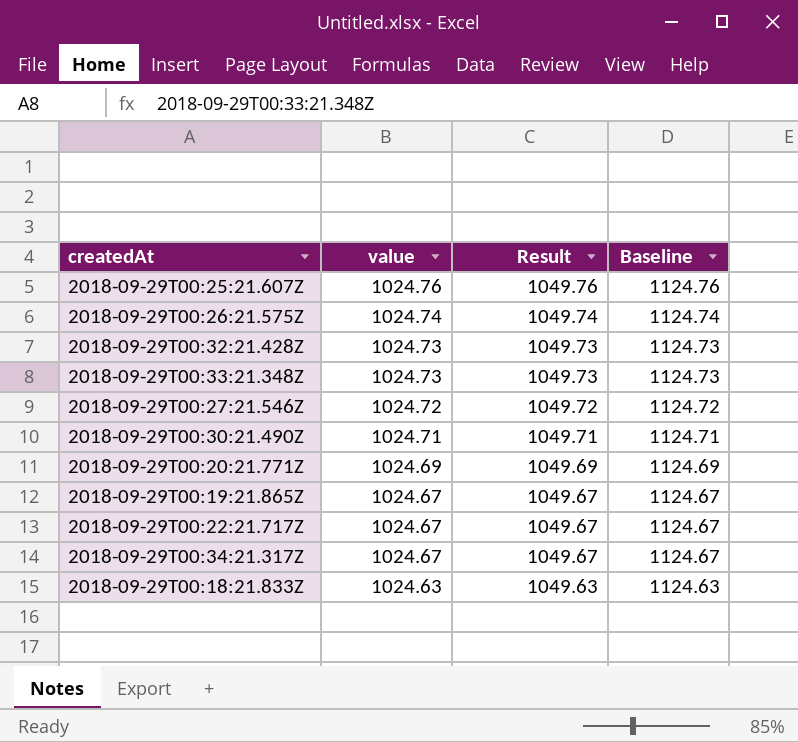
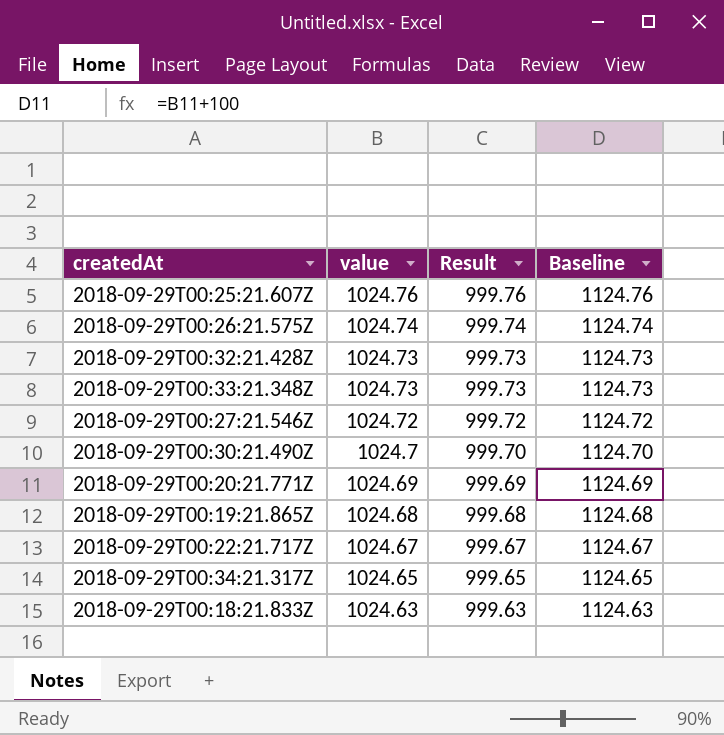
column Result | formula: [value] + 25 -> [value] - 25
2018-09-29T00:30:21.490Z | value: 1024.71 -> 1024.7
2018-09-29T00:30:21.490Z | Baseline: 1124.71 -> 1124.70
2018-09-29T00:19:21.865Z | value: 1024.67 -> 1024.68
2018-09-29T00:19:21.865Z | Baseline: 1124.67 -> 1124.68
2018-09-29T00:34:21.317Z | value: 1024.67 -> 1024.65
2018-09-29T00:34:21.317Z | Baseline: 1124.67 -> 1124.65

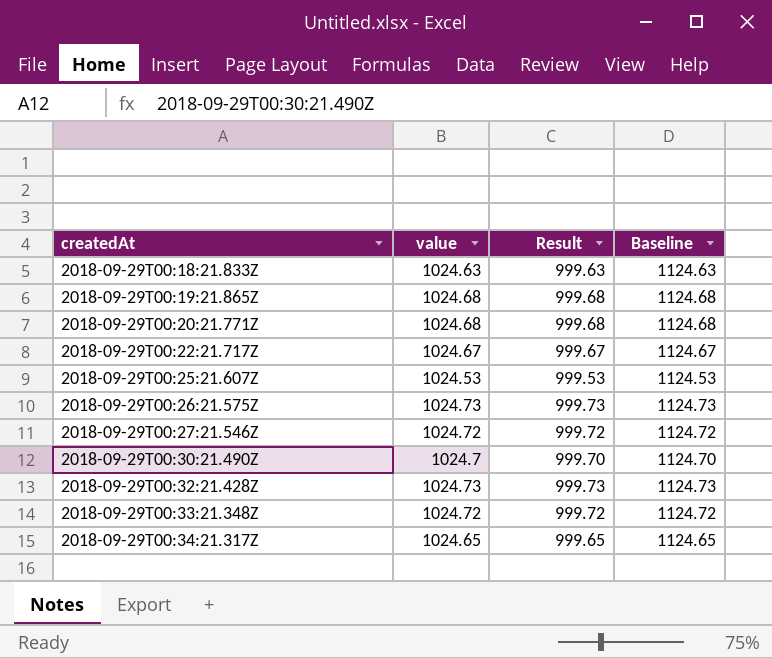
row order: value descending -> createdAt ascending
2018-09-29T00:20:21.771Z | value: 1024.69 -> 1024.68
2018-09-29T00:20:21.771Z | Result: 999.69 -> 999.68
2018-09-29T00:20:21.771Z | Baseline: 1124.69 -> 1124.68
2018-09-29T00:25:21.607Z | value: 1024.76 -> 1024.53
2018-09-29T00:25:21.607Z | Result: 999.76 -> 999.53
2018-09-29T00:25:21.607Z | Baseline: 1124.76 -> 1124.53
2018-09-29T00:26:21.575Z | value: 1024.74 -> 1024.73
2018-09-29T00:26:21.575Z | Result: 999.74 -> 999.73
2018-09-29T00:26:21.575Z | Baseline: 1124.74 -> 1124.73
2018-09-29T00:33:21.348Z | value: 1024.73 -> 1024.72
2018-09-29T00:33:21.348Z | Result: 999.73 -> 999.72
2018-09-29T00:33:21.348Z | Baseline: 1124.73 -> 1124.72

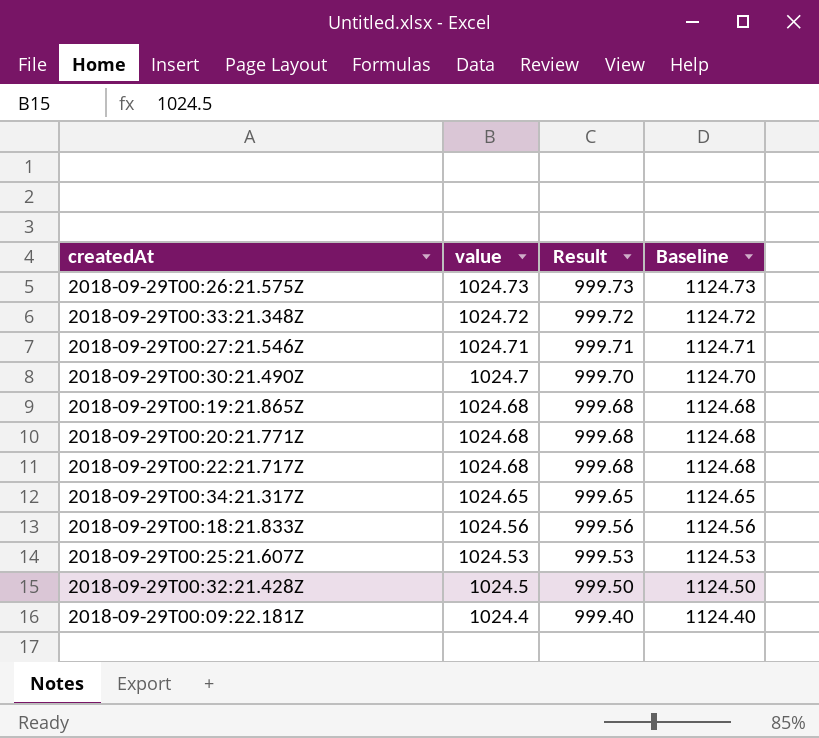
row order: createdAt ascending -> value descending
2018-09-29T00:27:21.546Z | value: 1024.72 -> 1024.71
2018-09-29T00:27:21.546Z | Result: 999.72 -> 999.71
2018-09-29T00:27:21.546Z | Baseline: 1124.72 -> 1124.71
2018-09-29T00:22:21.717Z | value: 1024.67 -> 1024.68
2018-09-29T00:22:21.717Z | Result: 999.67 -> 999.68
2018-09-29T00:22:21.717Z | Baseline: 1124.67 -> 1124.68
2018-09-29T00:18:21.833Z | value: 1024.63 -> 1024.56
2018-09-29T00:18:21.833Z | Result: 999.63 -> 999.56
2018-09-29T00:18:21.833Z | Baseline: 1124.63 -> 1124.56
2018-09-29T00:32:21.428Z | value: 1024.73 -> 1024.5
2018-09-29T00:32:21.428Z | Result: 999.73 -> 999.50
2018-09-29T00:32:21.428Z | Baseline: 1124.73 -> 1124.50
row 2018-09-29T00:09:22.181Z: none -> 1024.4 | 999.40 | 1124.40

